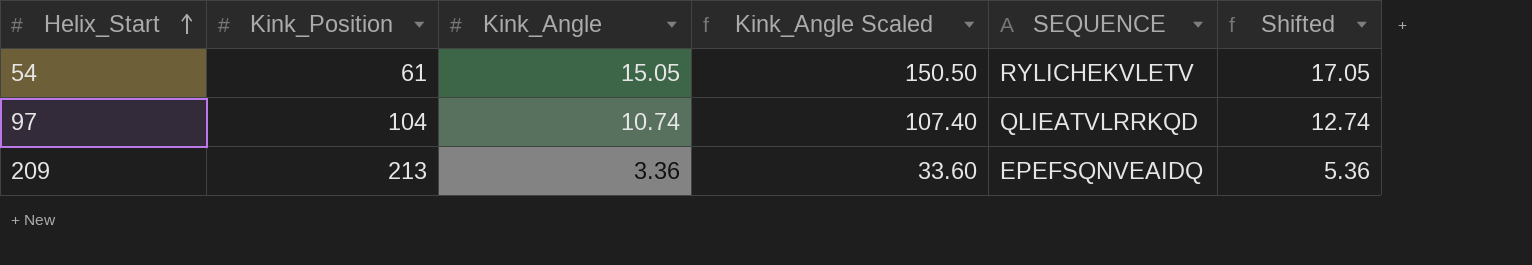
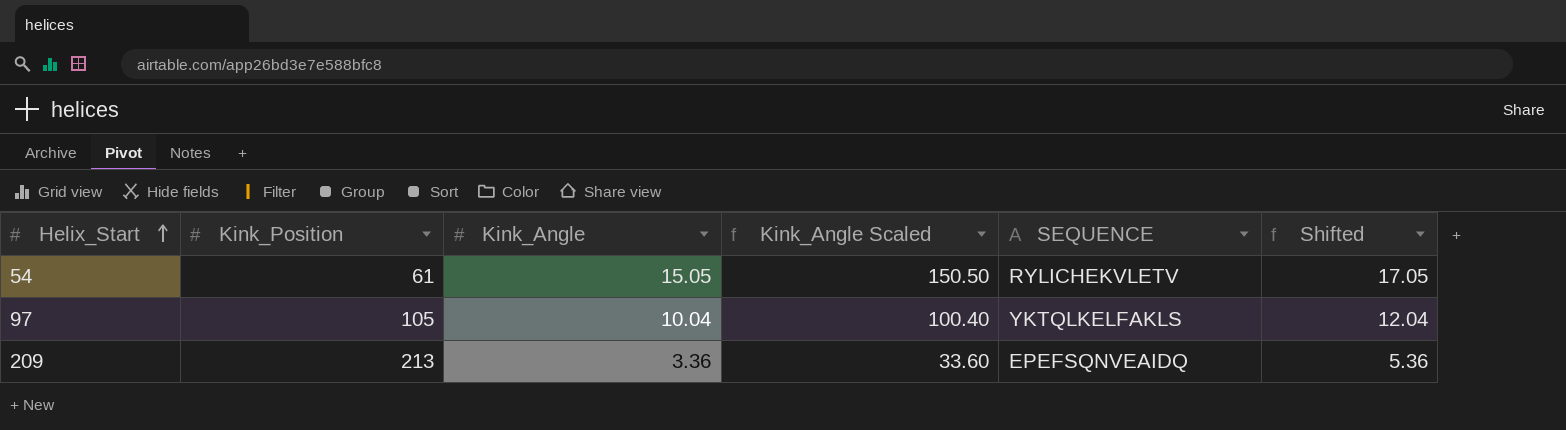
97 | Kink_Position: 104 -> 105
97 | Kink_Angle: 10.74 -> 10.04
97 | Kink_Angle Scaled: 107.40 -> 100.40
97 | SEQUENCE: QLIEATVLRRKQD -> YKTQLKELFAKLS
97 | Shifted: 12.74 -> 12.04

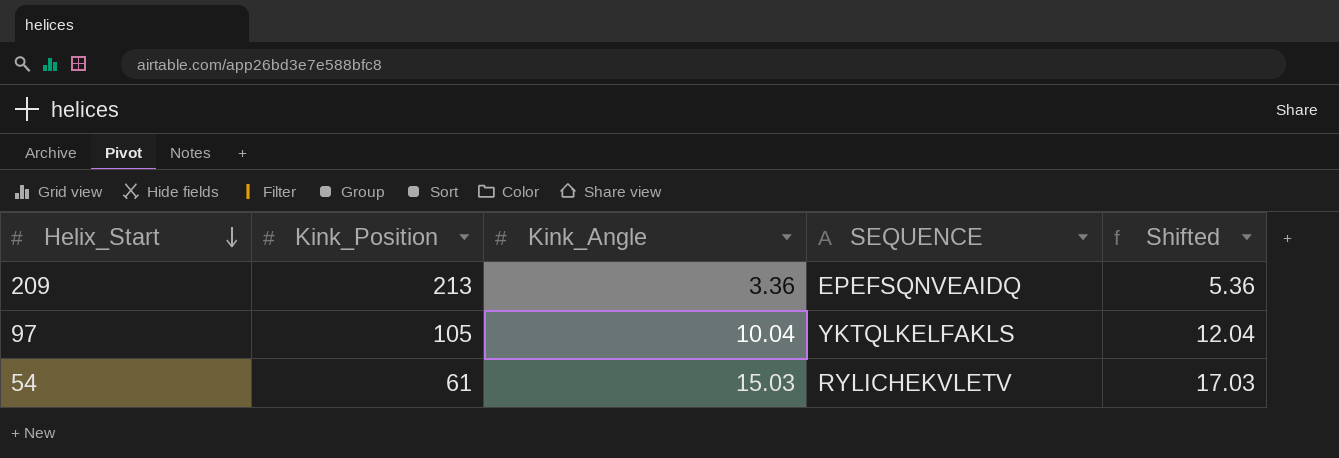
row order: Helix_Start ascending -> Helix_Start descending
column Kink_Angle Scaled | formula: [Kink_Angle] * 10 -> none
54 | Kink_Angle: 15.05 -> 15.03
54 | Shifted: 17.05 -> 17.03

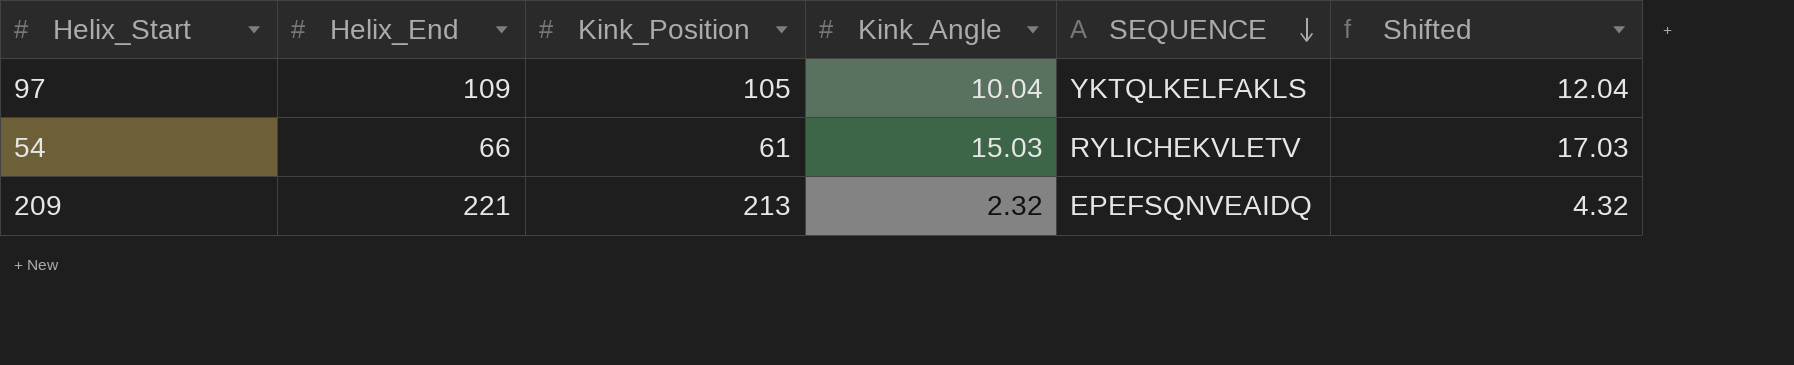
row order: Helix_Start descending -> SEQUENCE descending
column Helix_End | position: none -> 2
209 | Kink_Angle: 3.36 -> 2.32
209 | Shifted: 5.36 -> 4.32

